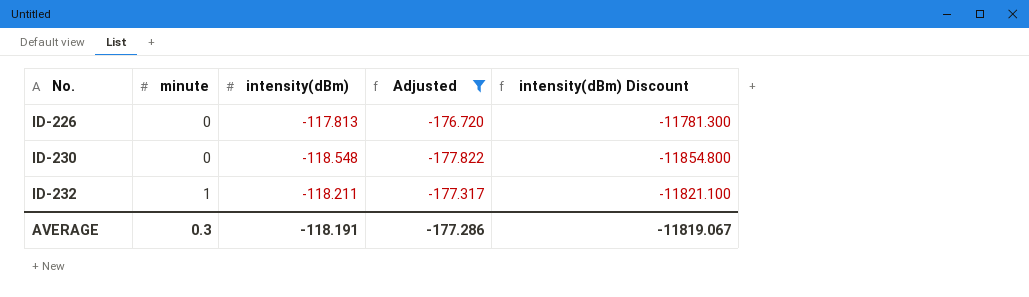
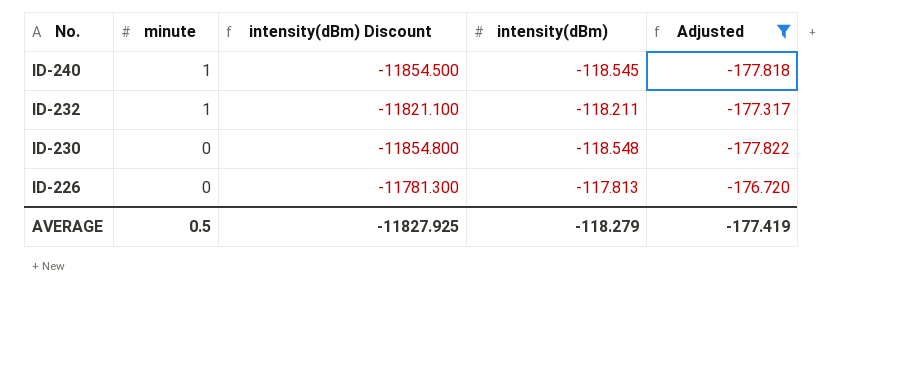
row order: No. ascending -> No. descending
column intensity(dBm) Discount | position: 5 -> 3
row ID-240: none -> 1 | -11854.500 | -118.545 | -177.818
AVERAGE | minute: 0.3 -> 0.5
AVERAGE | intensity(dBm) Discount: -11819.067 -> -11827.925
AVERAGE | intensity(dBm): -118.191 -> -118.279
AVERAGE | Adjusted: -177.286 -> -177.419

